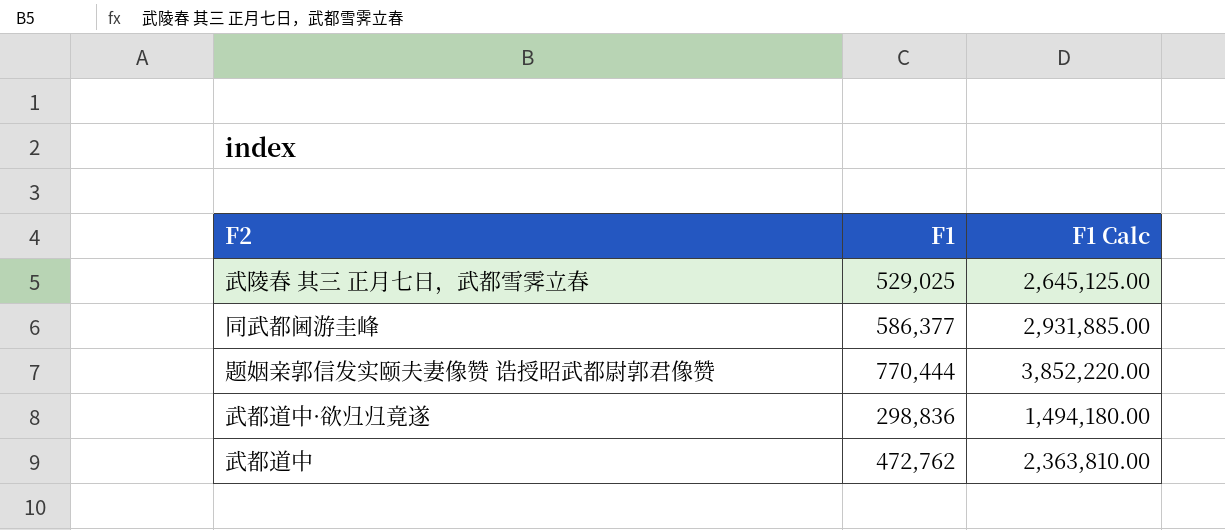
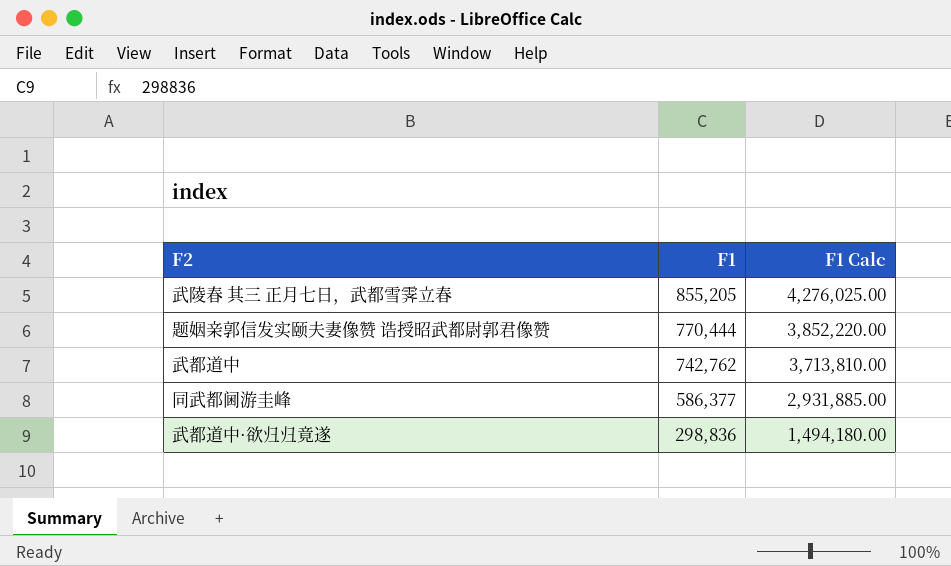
row order: none -> F1 descending
武陵春 其三 正月七日，武都雪霁立春 | F1: 529,025 -> 855,205
武陵春 其三 正月七日，武都雪霁立春 | F1 Calc: 2,645,125.00 -> 4,276,025.00
武都道中 | F1: 472,762 -> 742,762
武都道中 | F1 Calc: 2,363,810.00 -> 3,713,810.00

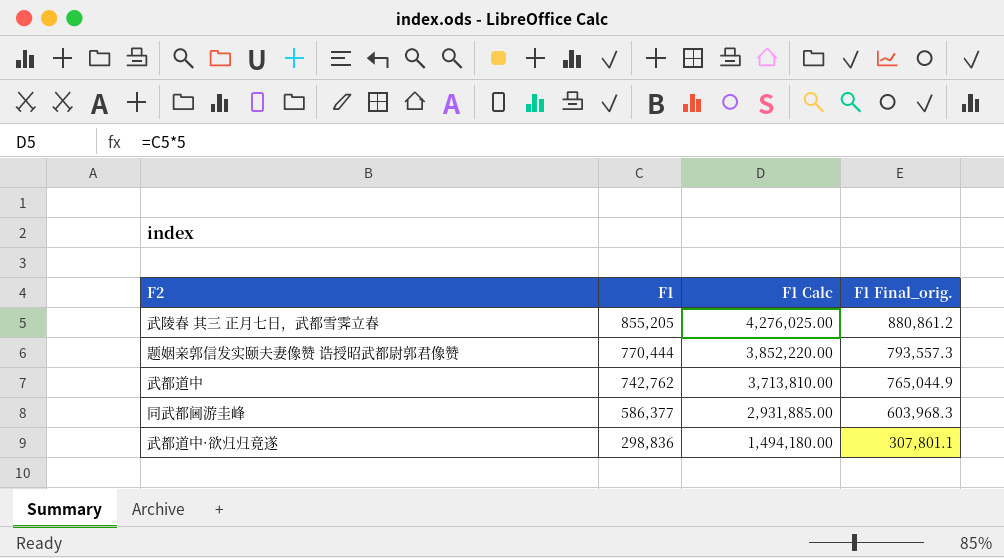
column F1 Final_orig. | formula: none -> [F1] * 1.03

